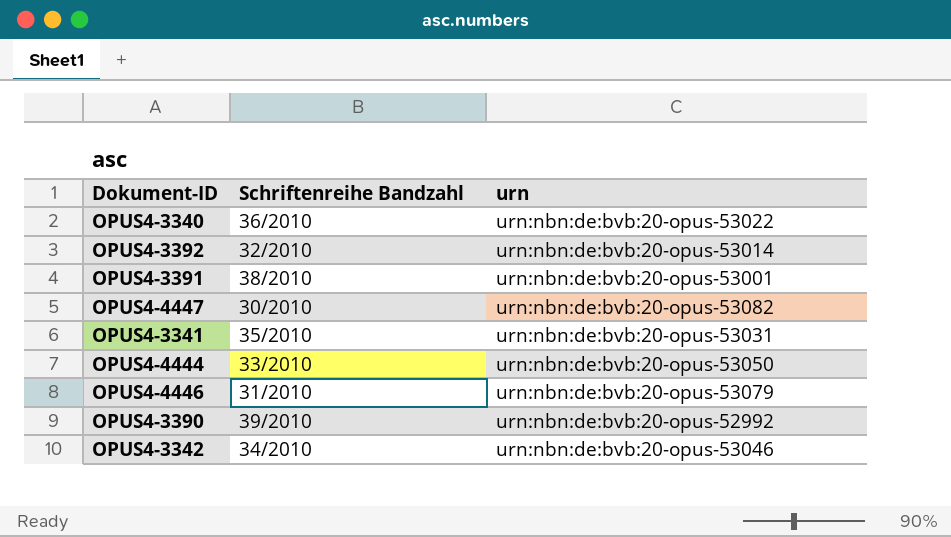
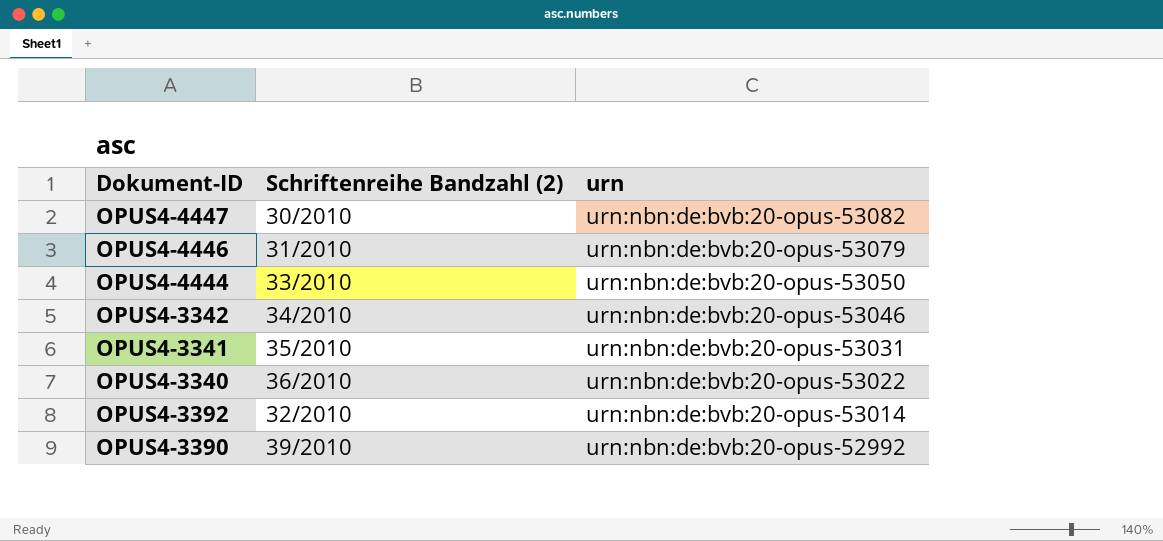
row order: none -> urn descending
column name: Schriftenreihe Bandzahl -> Schriftenreihe Bandzahl (2)
row OPUS4-3391: 38/2010 | urn:nbn:de:bvb:20-opus-53001 -> none

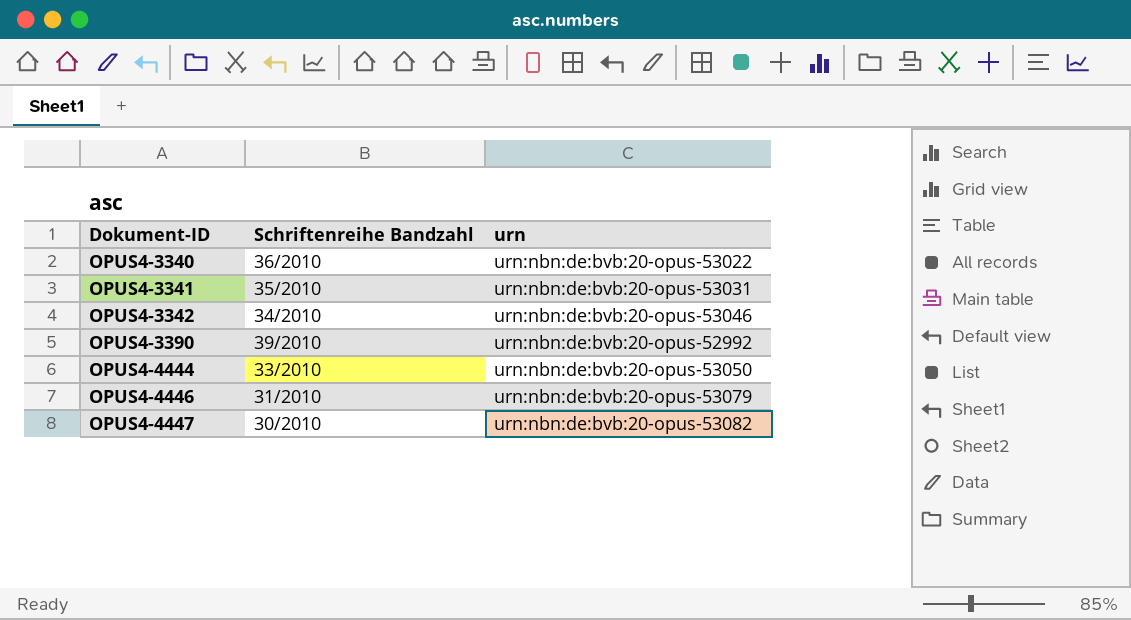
row order: urn descending -> Dokument-ID ascending
column name: Schriftenreihe Bandzahl (2) -> Schriftenreihe Bandzahl
row OPUS4-3392: 32/2010 | urn:nbn:de:bvb:20-opus-53014 -> none

